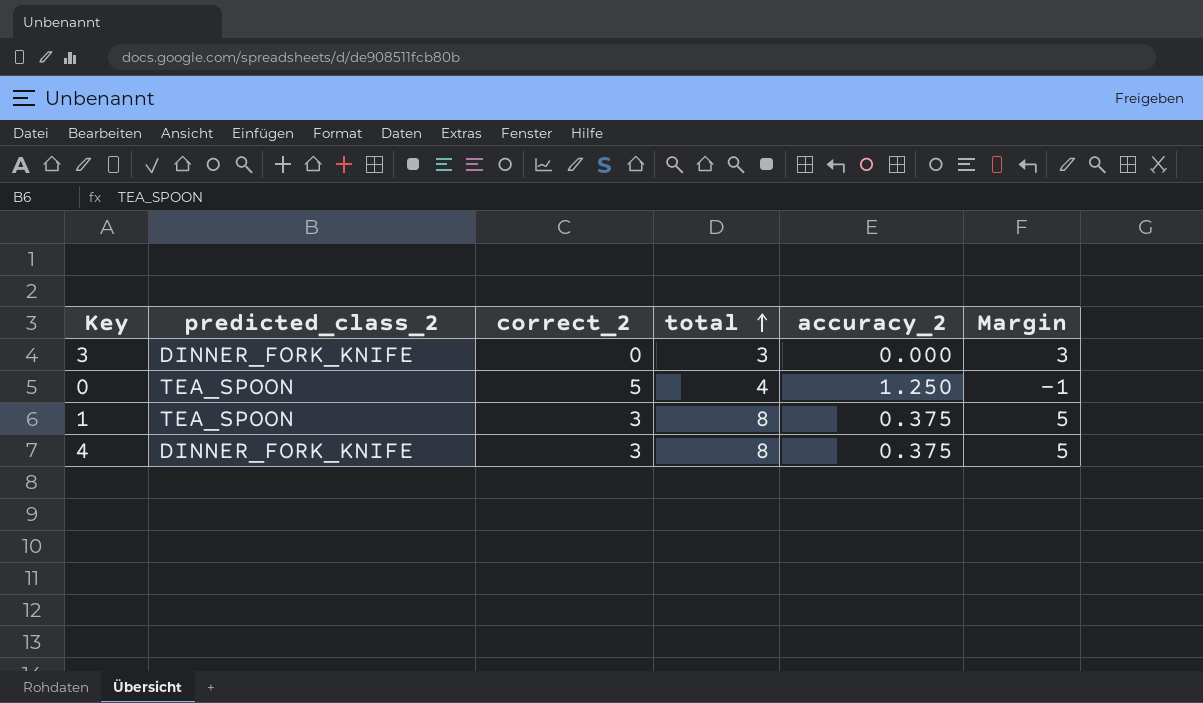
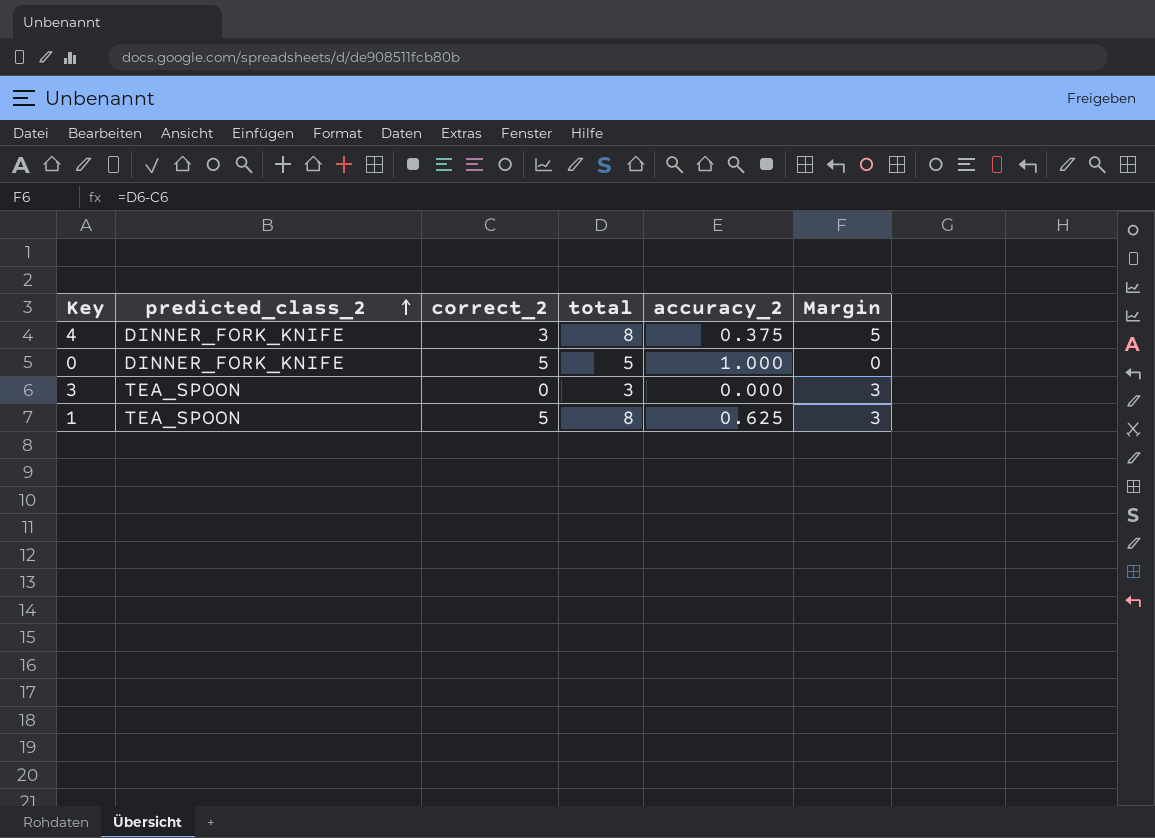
row order: total ascending -> predicted_class_2 ascending
0 | predicted_class_2: TEA_SPOON -> DINNER_FORK_KNIFE
0 | total: 4 -> 5
0 | accuracy_2: 1.250 -> 1.000
0 | Margin: -1 -> 0
3 | predicted_class_2: DINNER_FORK_KNIFE -> TEA_SPOON
1 | correct_2: 3 -> 5
1 | accuracy_2: 0.375 -> 0.625
1 | Margin: 5 -> 3

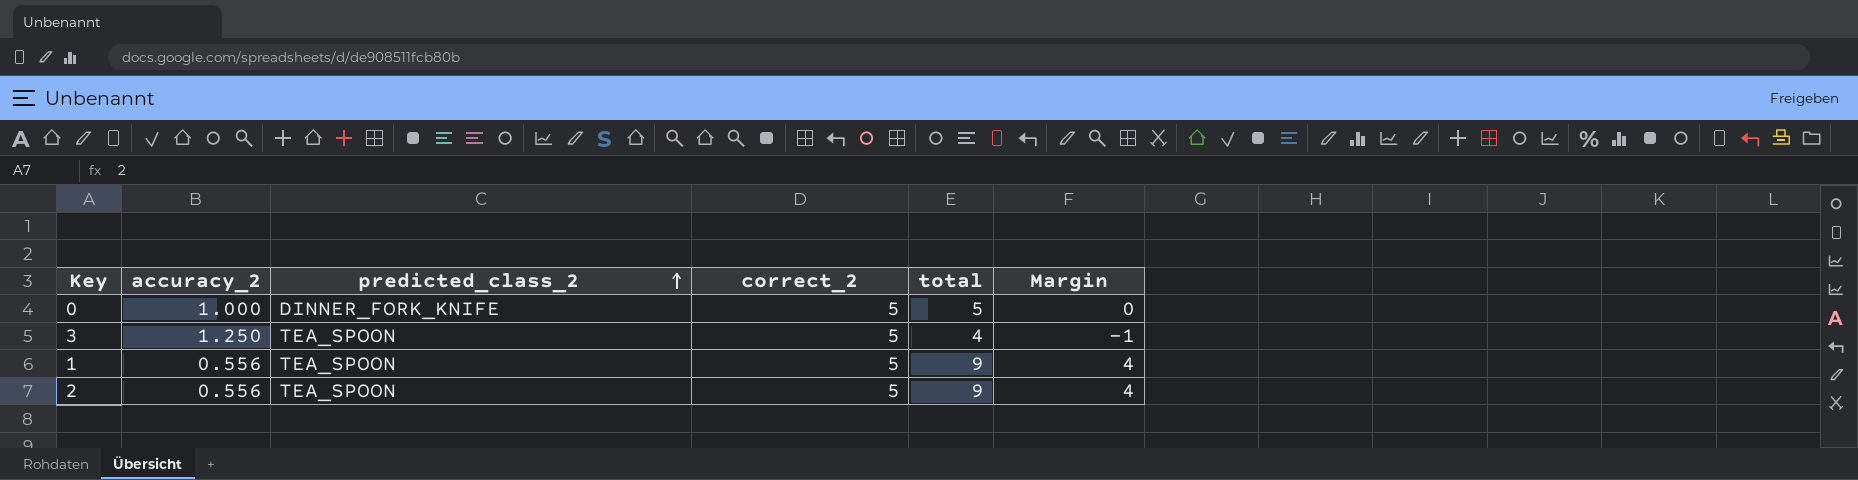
column accuracy_2 | position: 5 -> 2
row 4: DINNER_FORK_KNIFE | 3 | 8 | 0.375 | 5 -> none
3 | accuracy_2: 0.000 -> 1.250
3 | correct_2: 0 -> 5
3 | total: 3 -> 4
3 | Margin: 3 -> -1
1 | accuracy_2: 0.625 -> 0.556
1 | total: 8 -> 9
1 | Margin: 3 -> 4
row 2: none -> 0.556 | TEA_SPOON | 5 | 9 | 4

